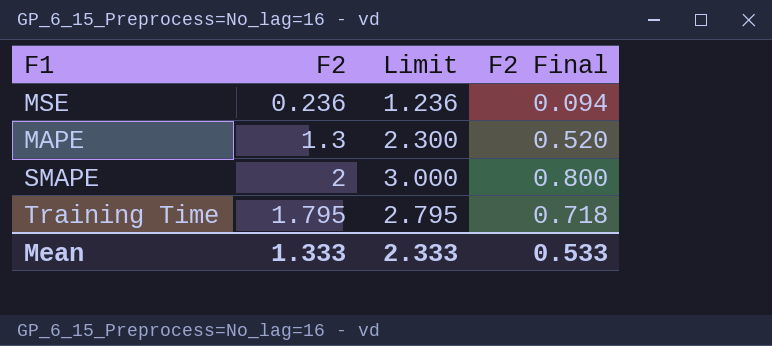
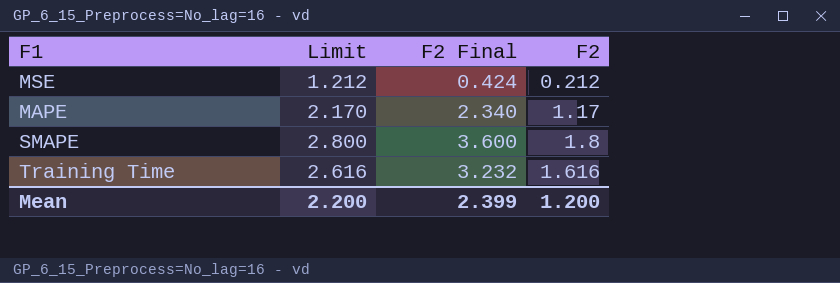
column F2 Final | formula: [F2] * 0.4 -> [F2] * 2
column F2 | position: 2 -> 4
MSE | Limit: 1.236 -> 1.212
MSE | F2: 0.236 -> 0.212
MAPE | Limit: 2.300 -> 2.170
MAPE | F2: 1.3 -> 1.17
SMAPE | Limit: 3.000 -> 2.800
SMAPE | F2: 2 -> 1.8
Training Time | Limit: 2.795 -> 2.616
Training Time | F2: 1.795 -> 1.616
Mean | Limit: 2.333 -> 2.200
Mean | F2 Final: 0.533 -> 2.399
Mean | F2: 1.333 -> 1.200

